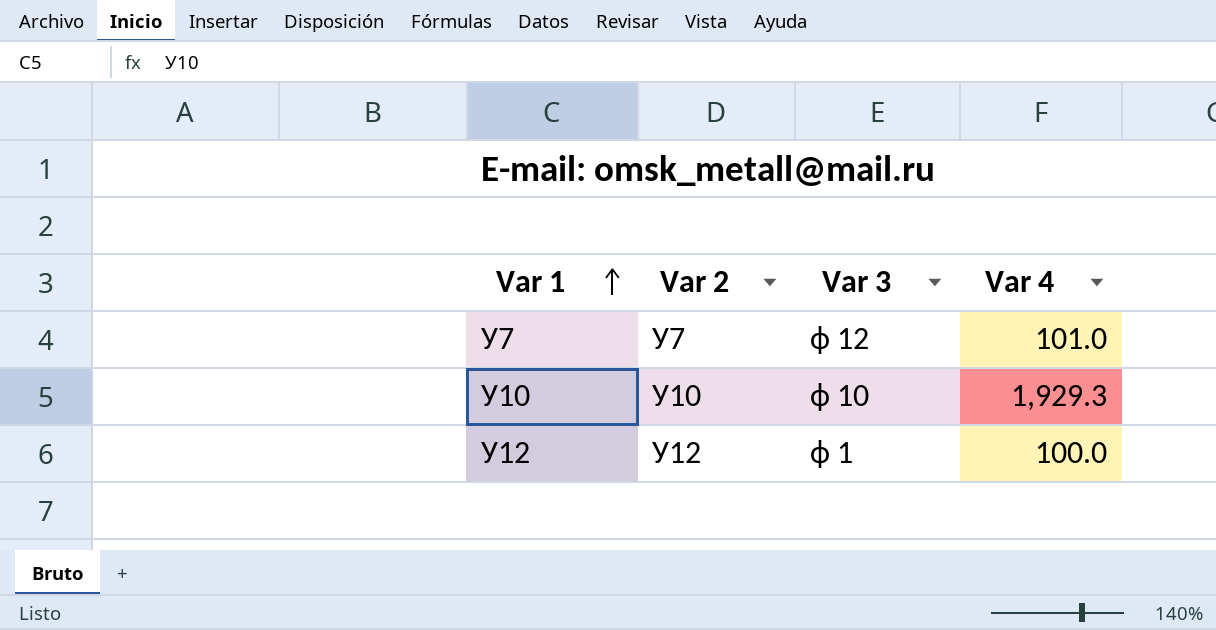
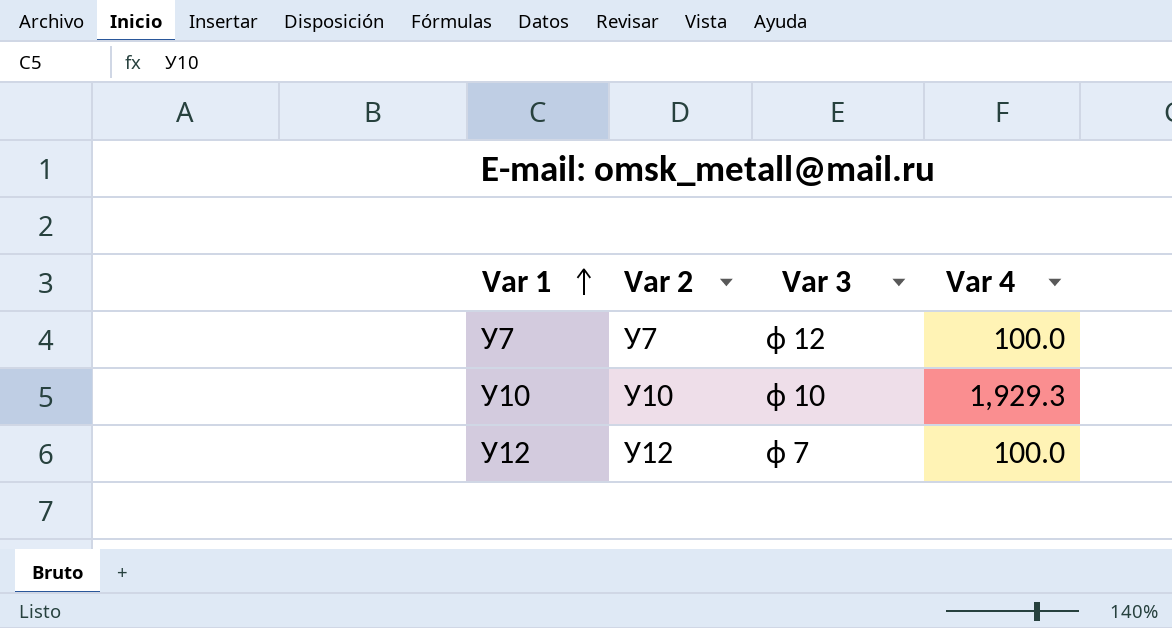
У7 | Var 4: 101.0 -> 100.0
У12 | Var 3: ф 1 -> ф 7

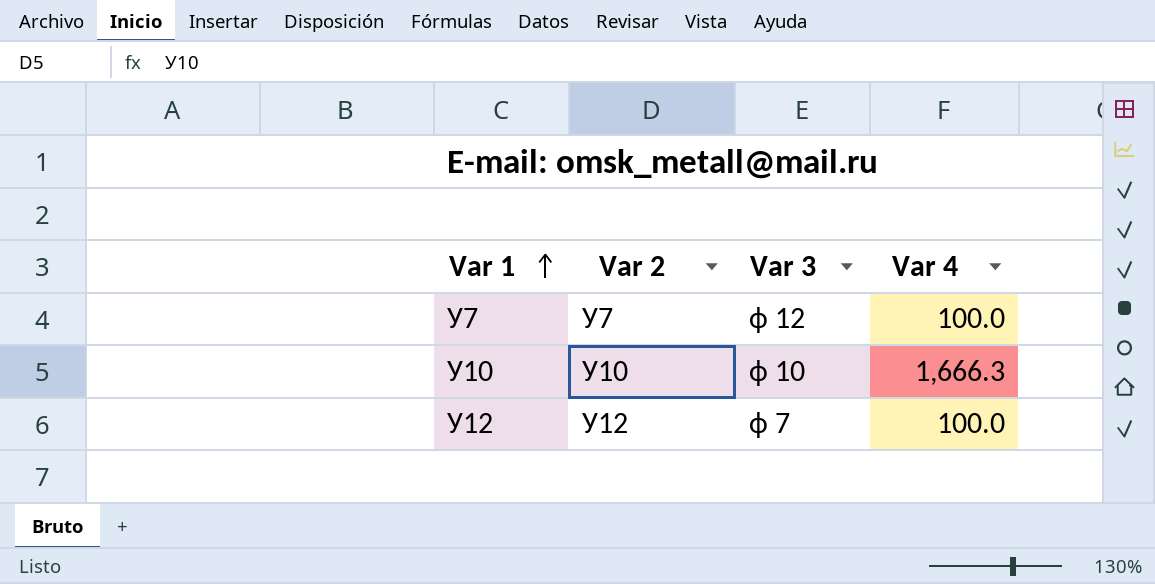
У10 | Var 4: 1,929.3 -> 1,666.3

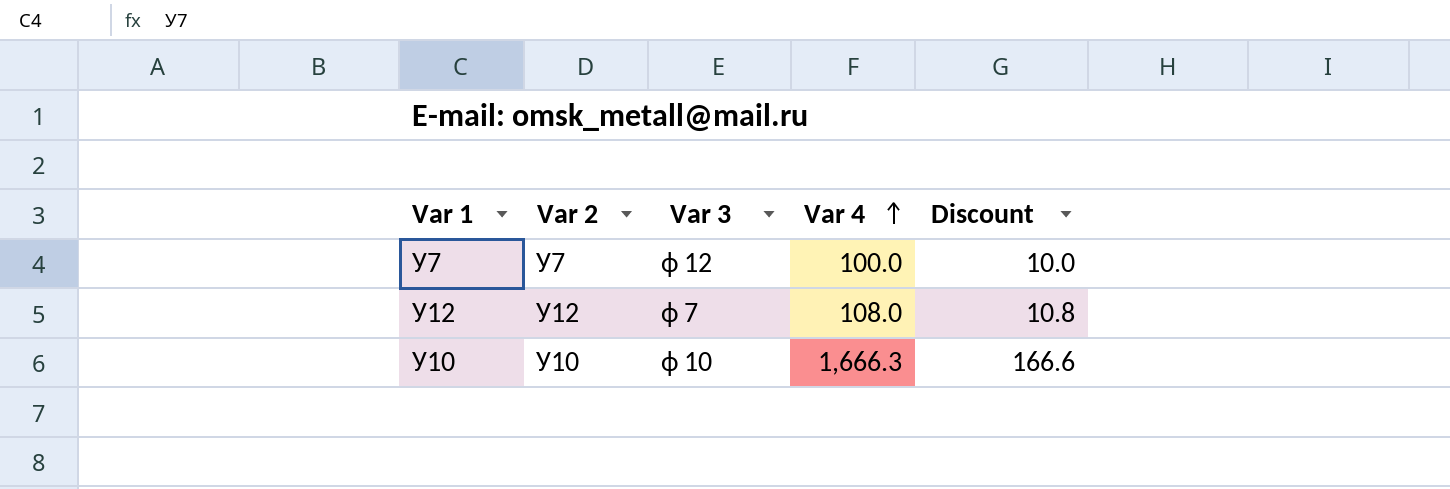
row order: Var 1 ascending -> Var 4 ascending
column Discount | formula: none -> [Var 4] * 0.1
У12 | Var 4: 100.0 -> 108.0

